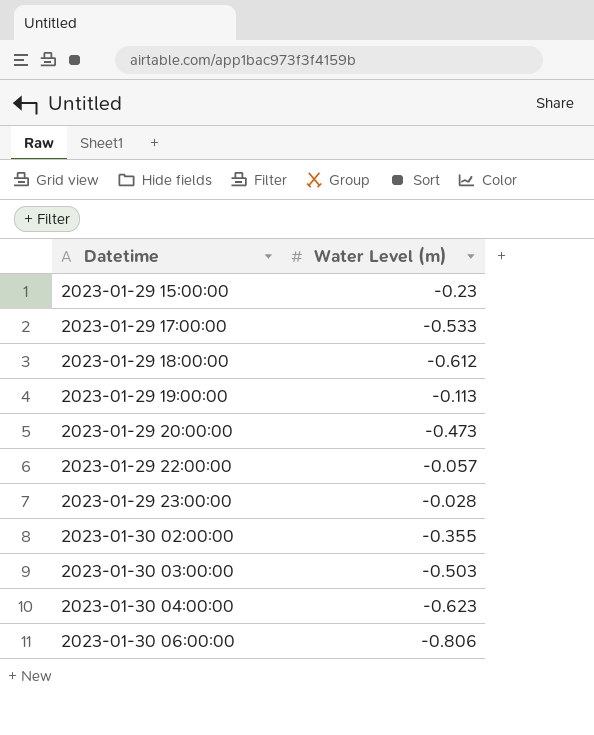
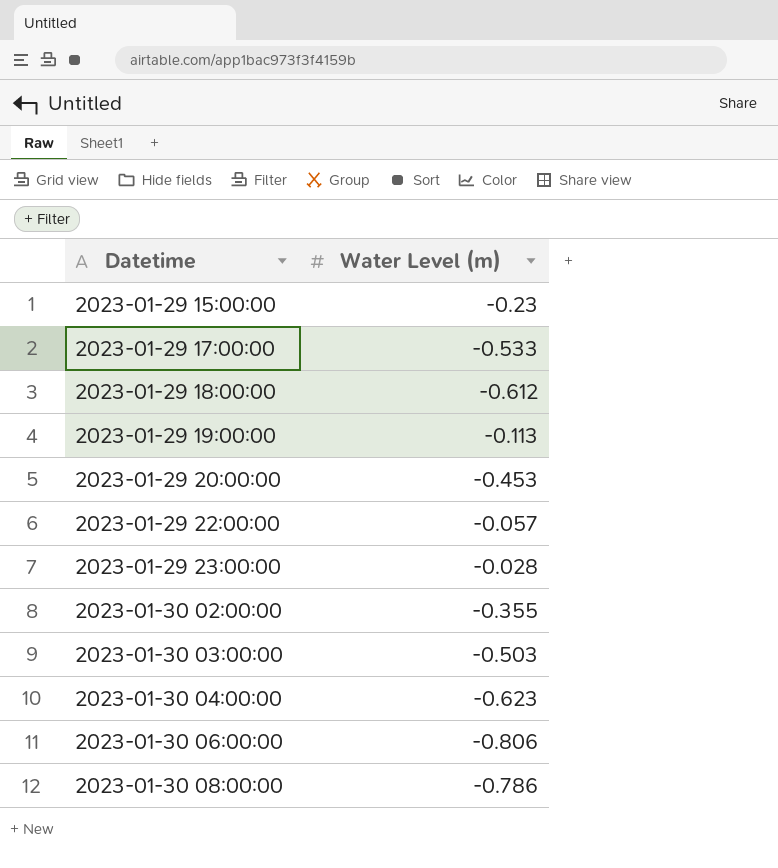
2023-01-29 20:00:00 | Water Level (m): -0.473 -> -0.453
row 2023-01-30 08:00:00: none -> -0.786

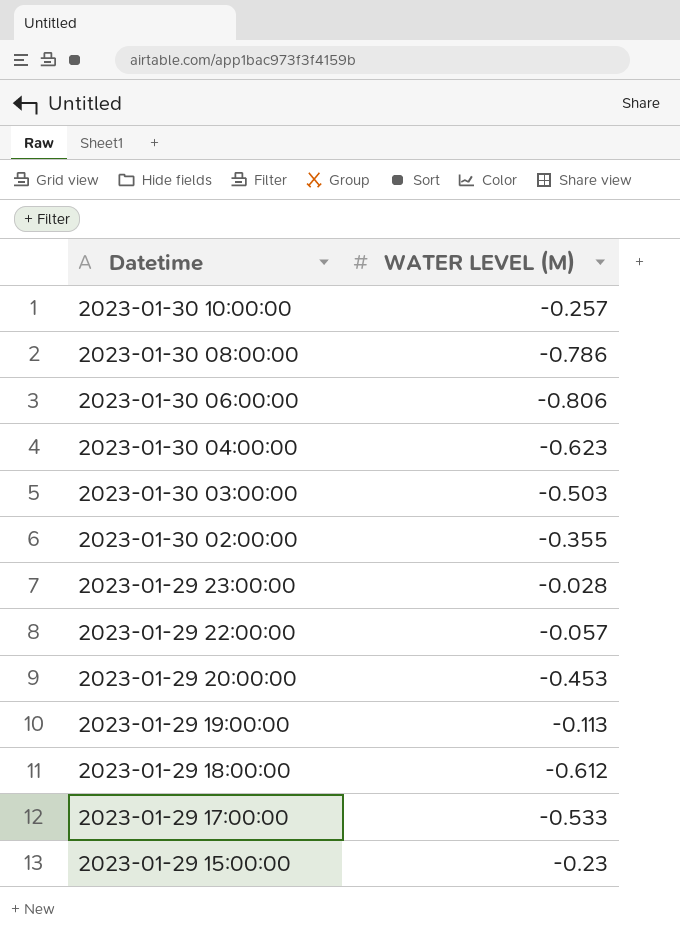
row order: Datetime ascending -> Datetime descending
column name: Water Level (m) -> WATER LEVEL (M)
row 2023-01-30 10:00:00: none -> -0.257

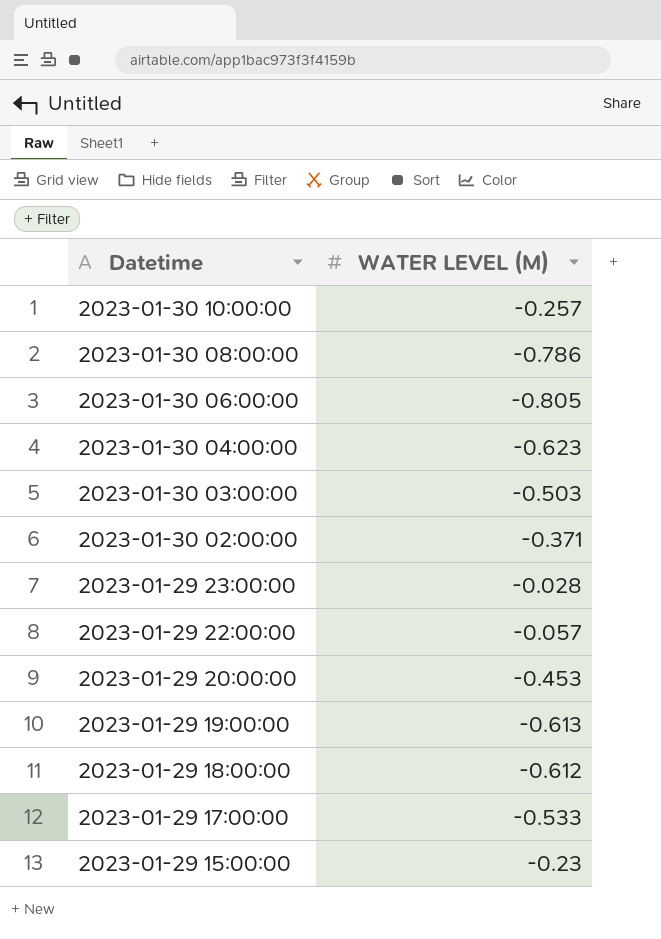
2023-01-30 06:00:00 | WATER LEVEL (M): -0.806 -> -0.805
2023-01-30 02:00:00 | WATER LEVEL (M): -0.355 -> -0.371
2023-01-29 19:00:00 | WATER LEVEL (M): -0.113 -> -0.613

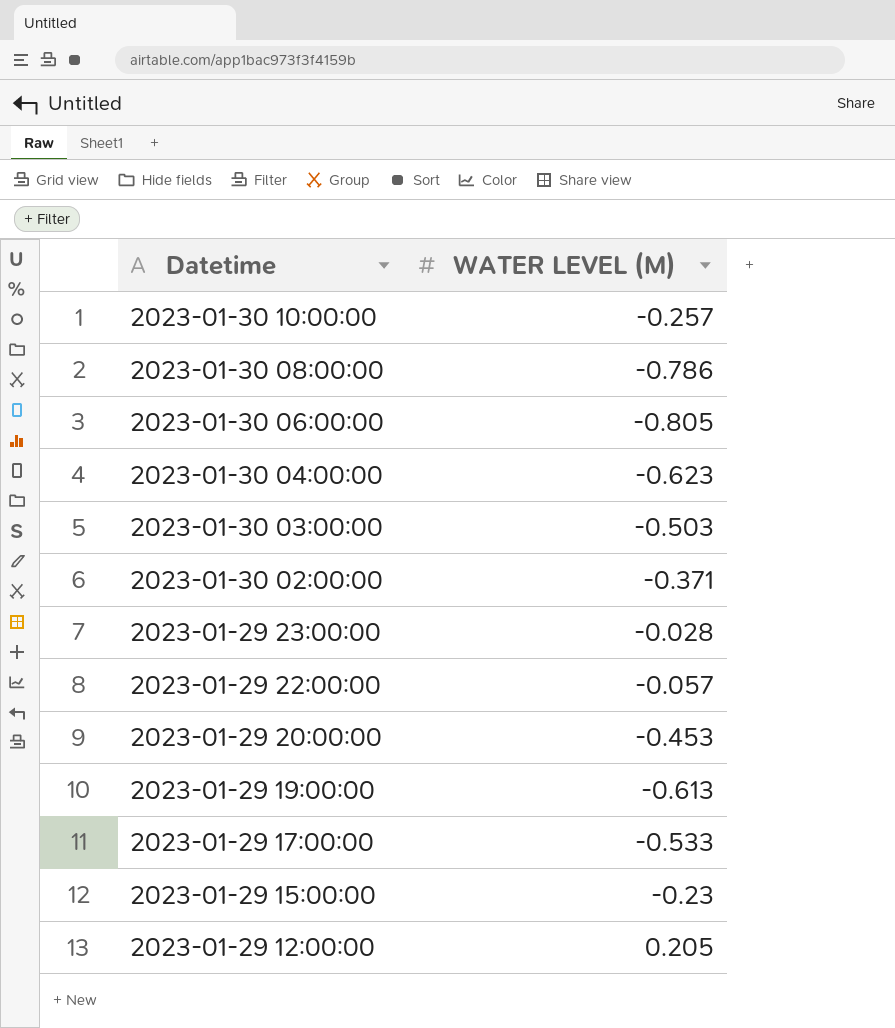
row 2023-01-29 18:00:00: -0.612 -> none
row 2023-01-29 12:00:00: none -> 0.205

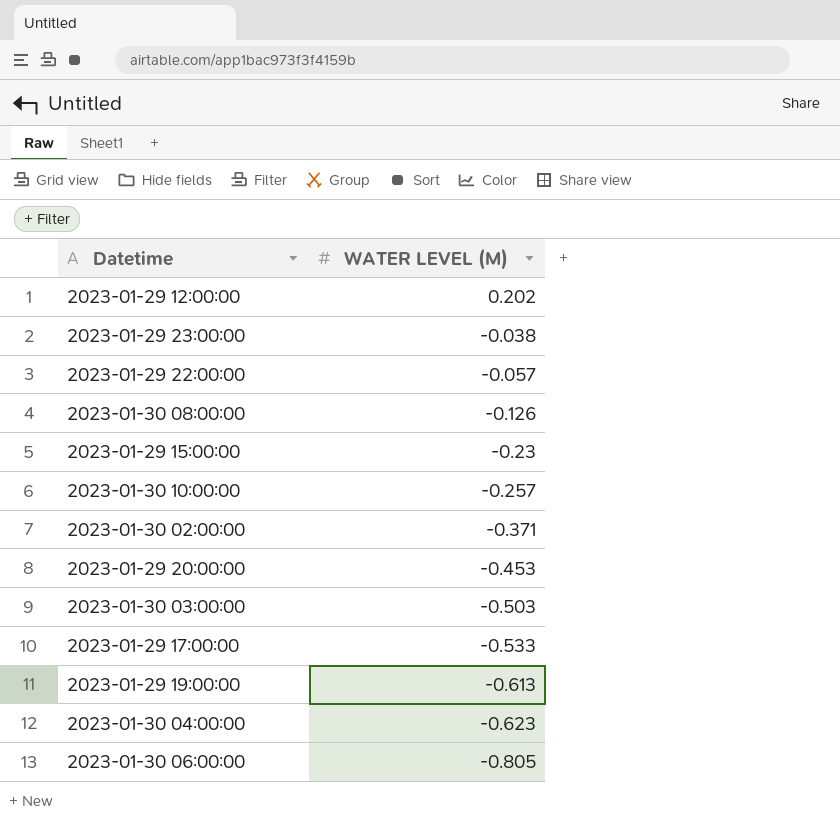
row order: Datetime descending -> WATER LEVEL (M) descending
2023-01-29 12:00:00 | WATER LEVEL (M): 0.205 -> 0.202
2023-01-29 23:00:00 | WATER LEVEL (M): -0.028 -> -0.038
2023-01-30 08:00:00 | WATER LEVEL (M): -0.786 -> -0.126

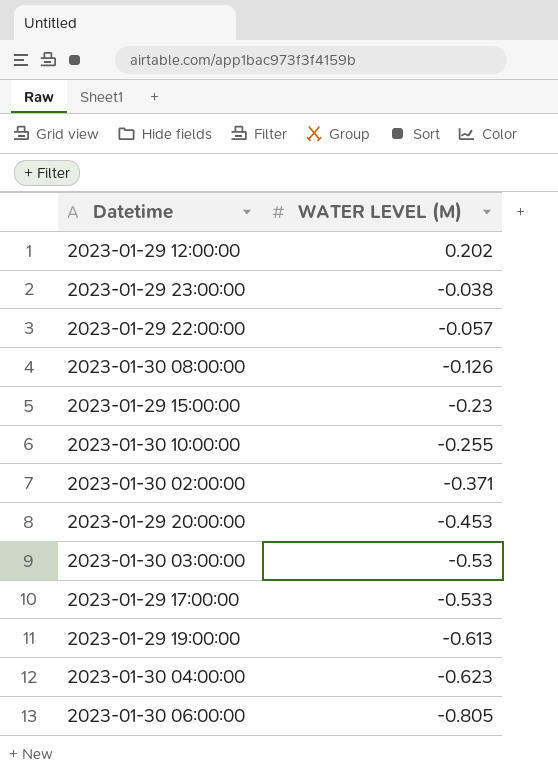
2023-01-30 10:00:00 | WATER LEVEL (M): -0.257 -> -0.255
2023-01-30 03:00:00 | WATER LEVEL (M): -0.503 -> -0.53

